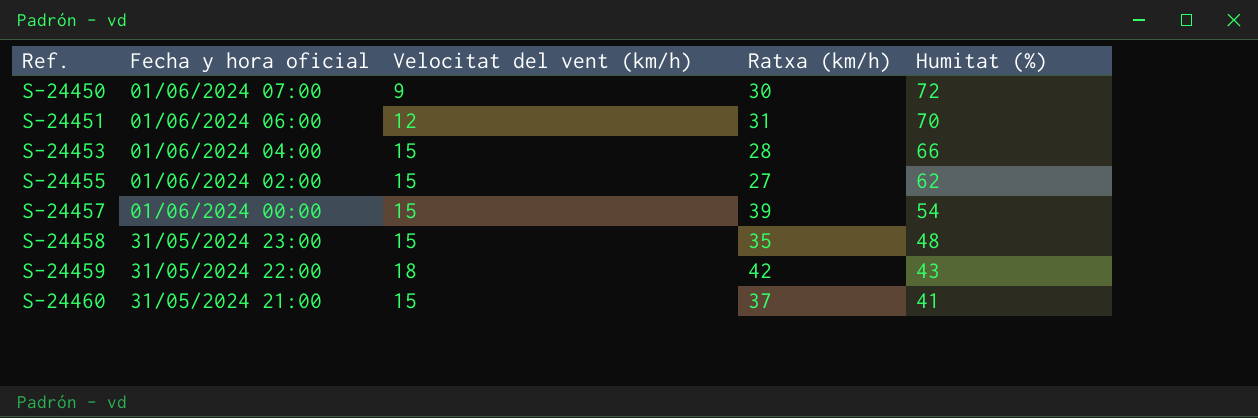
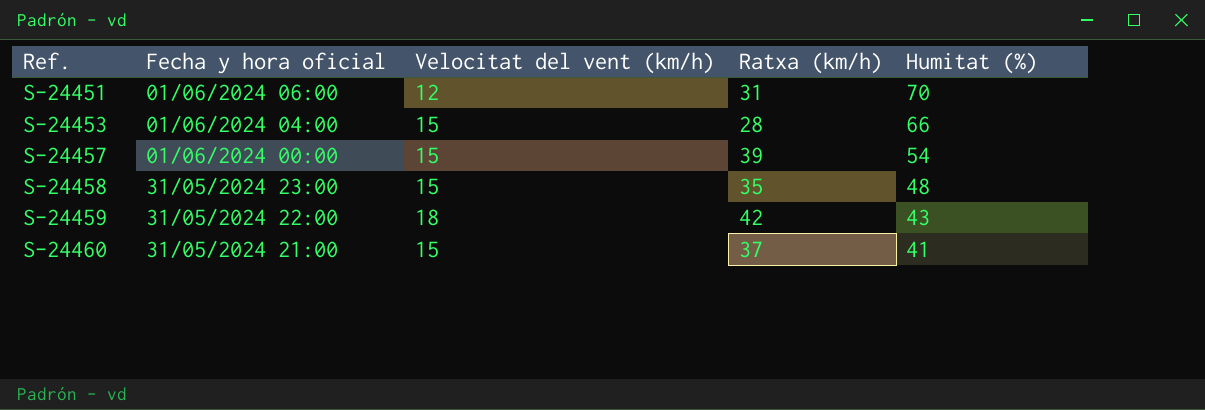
row S-24450: 01/06/2024 07:00 | 9 | 30 | 72 -> none
row S-24455: 01/06/2024 02:00 | 15 | 27 | 62 -> none

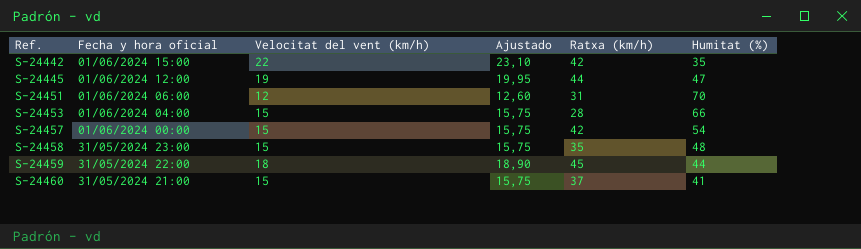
column Ajustado | formula: none -> [Velocitat del vent (km/h)] * 1,05
row S-24442: none -> 01/06/2024 15:00 | 22 | 23,10 | 42 | 35
row S-24445: none -> 01/06/2024 12:00 | 19 | 19,95 | 44 | 47
S-24457 | Ratxa (km/h): 39 -> 42
S-24459 | Ratxa (km/h): 42 -> 45
S-24459 | Humitat (%): 43 -> 44

